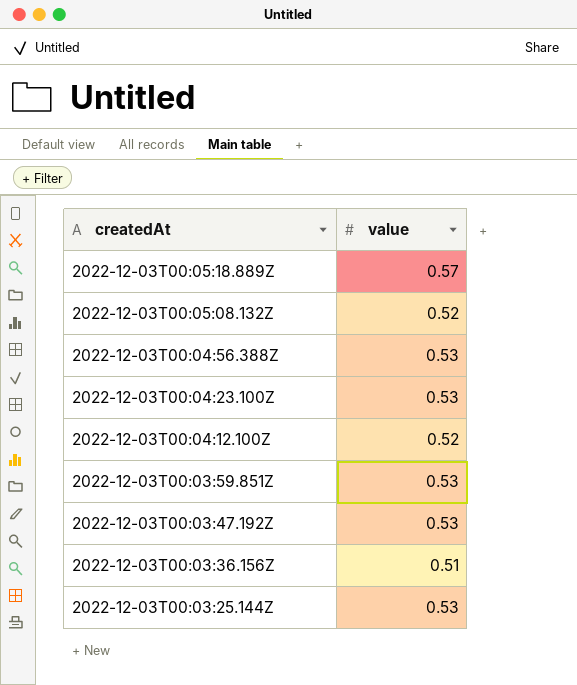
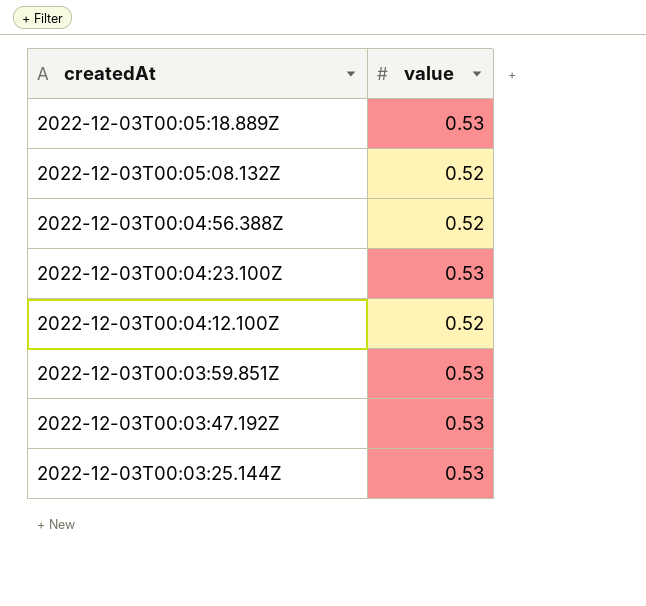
row 2022-12-03T00:03:36.156Z: 0.51 -> none
2022-12-03T00:05:18.889Z | value: 0.57 -> 0.53
2022-12-03T00:04:56.388Z | value: 0.53 -> 0.52

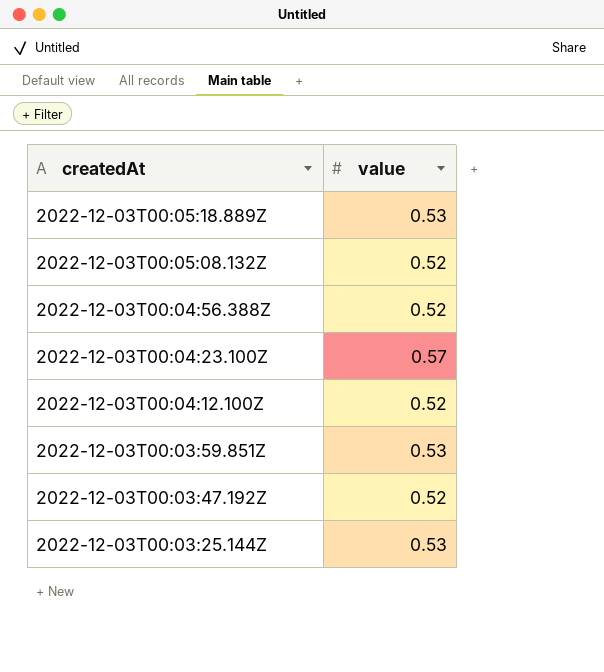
2022-12-03T00:04:23.100Z | value: 0.53 -> 0.57
2022-12-03T00:03:47.192Z | value: 0.53 -> 0.52

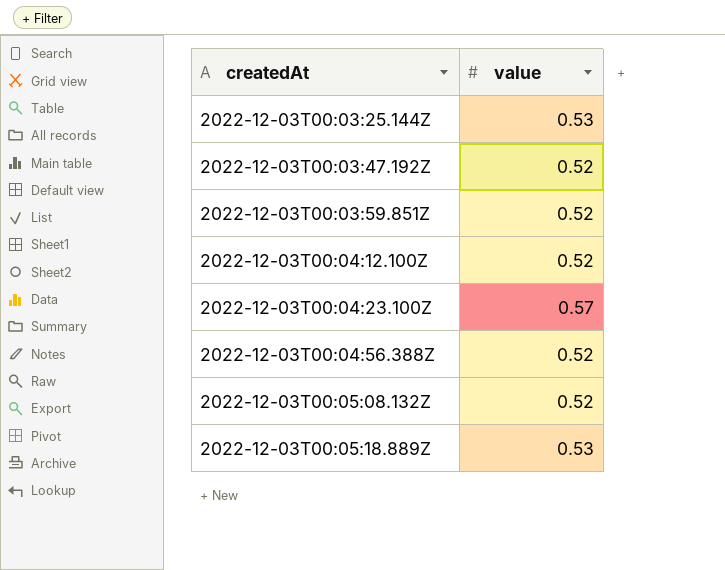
row order: createdAt descending -> createdAt ascending
2022-12-03T00:03:59.851Z | value: 0.53 -> 0.52

